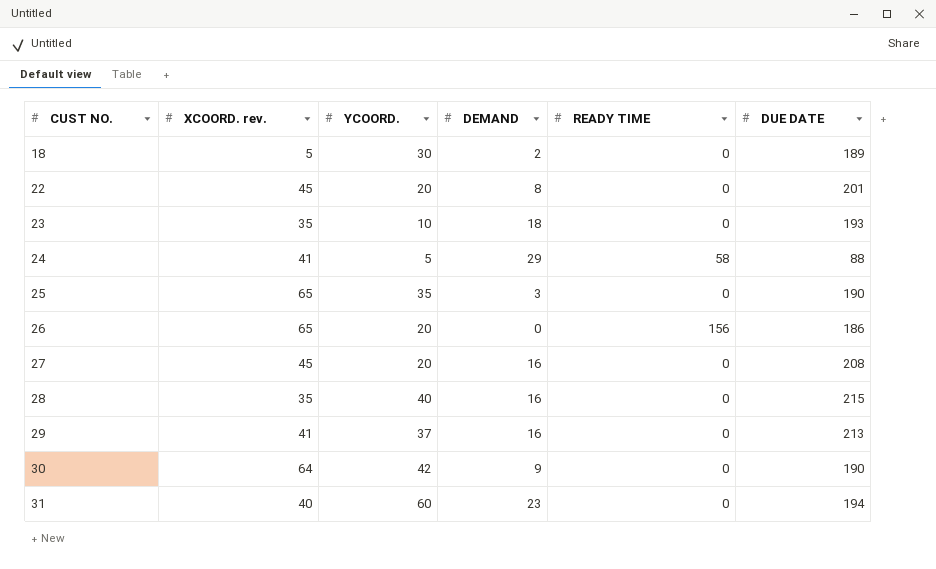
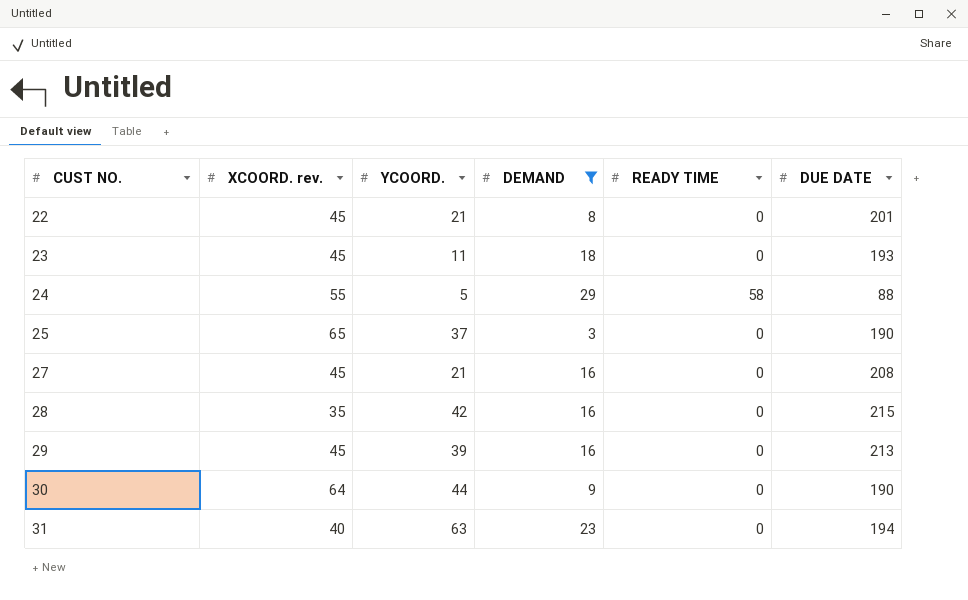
filter: none -> DEMAND >= 3
22 | YCOORD.: 20 -> 21
23 | XCOORD. rev.: 35 -> 45
23 | YCOORD.: 10 -> 11
24 | XCOORD. rev.: 41 -> 55
25 | YCOORD.: 35 -> 37
27 | YCOORD.: 20 -> 21
28 | YCOORD.: 40 -> 42
29 | XCOORD. rev.: 41 -> 45
29 | YCOORD.: 37 -> 39
30 | YCOORD.: 42 -> 44
31 | YCOORD.: 60 -> 63

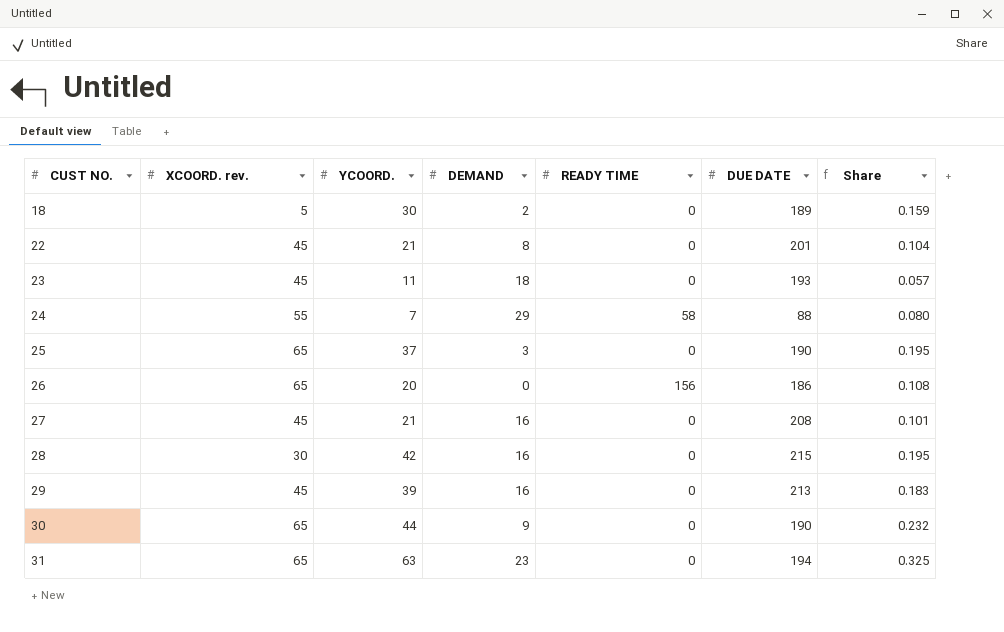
filter: DEMAND >= 3 -> none
column Share | formula: none -> [YCOORD.] / [DUE DATE]
24 | YCOORD.: 5 -> 7
28 | XCOORD. rev.: 35 -> 30
30 | XCOORD. rev.: 64 -> 65
31 | XCOORD. rev.: 40 -> 65

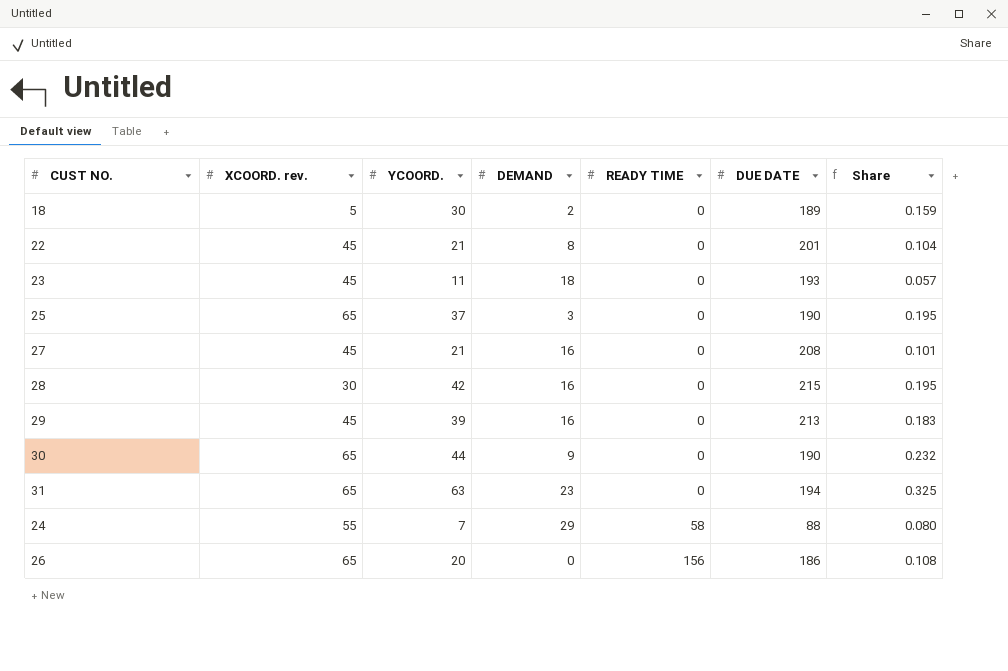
row order: CUST NO. ascending -> READY TIME ascending

